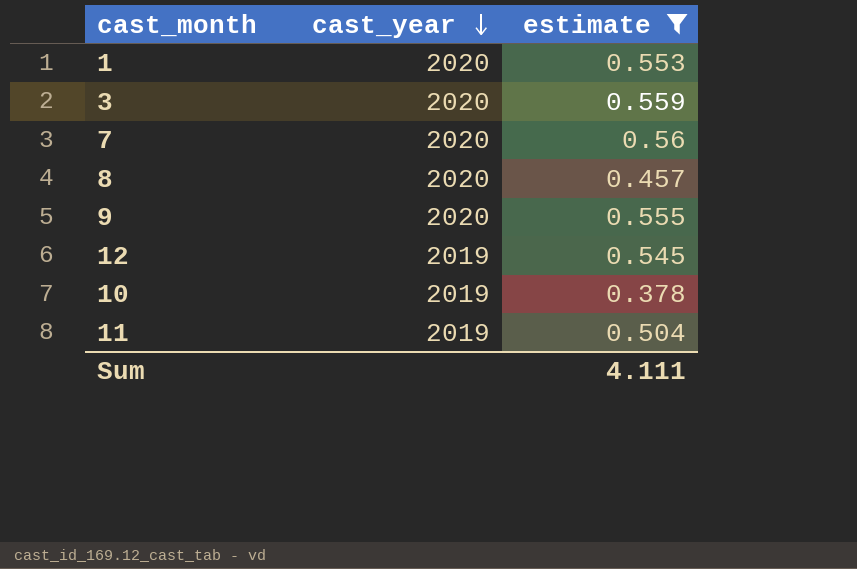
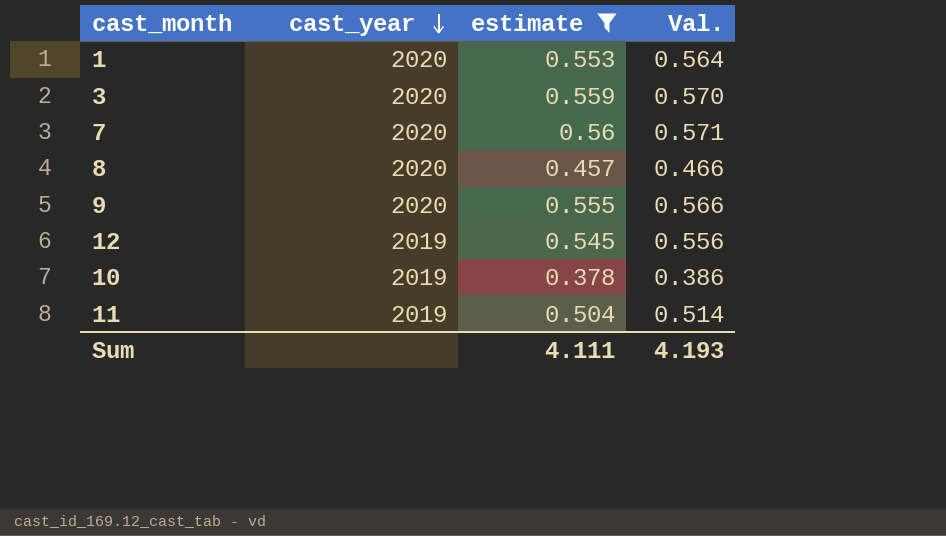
column Val. | formula: none -> [estimate] * 1.02

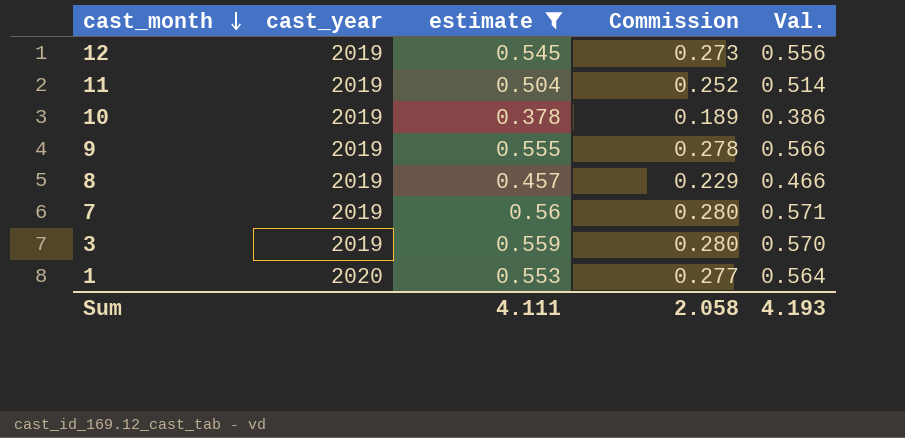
row order: cast_year descending -> cast_month descending
column Commission | formula: none -> [estimate] * 0.5
9 | cast_year: 2020 -> 2019
8 | cast_year: 2020 -> 2019
7 | cast_year: 2020 -> 2019
3 | cast_year: 2020 -> 2019

